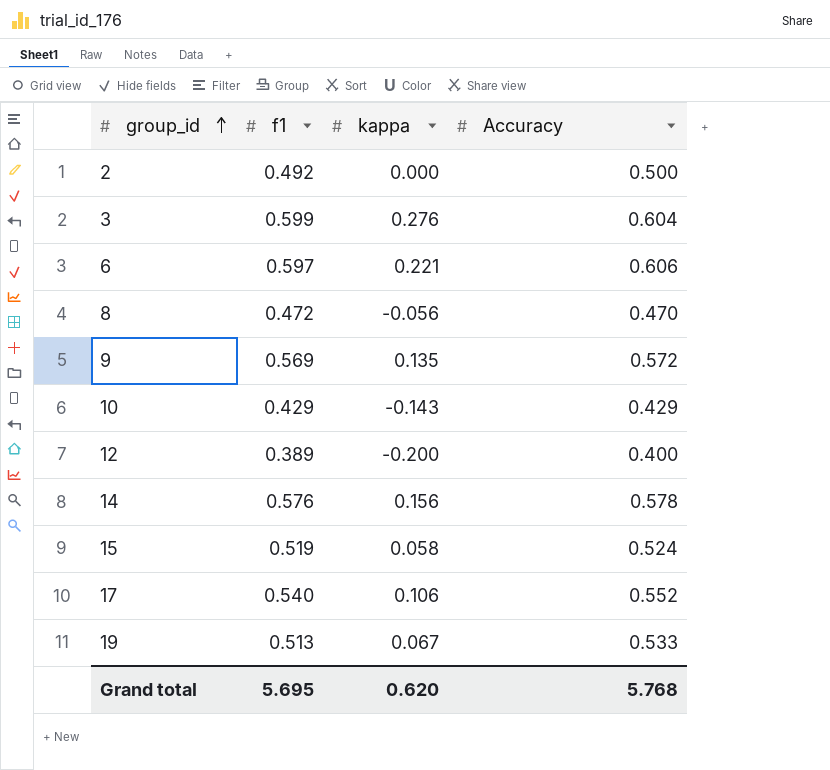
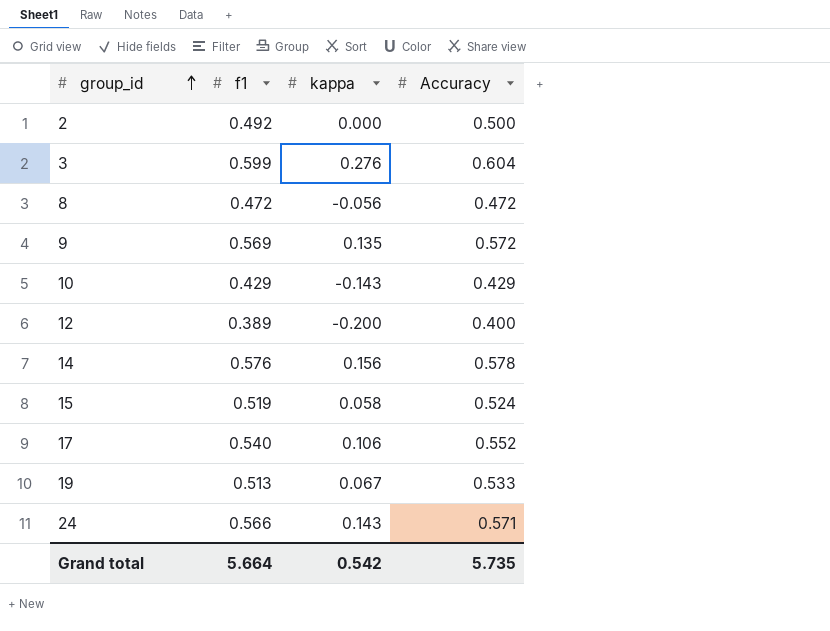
row 6: 0.597 | 0.221 | 0.606 -> none
8 | Accuracy: 0.470 -> 0.472
row 24: none -> 0.566 | 0.143 | 0.571
Grand total | f1: 5.695 -> 5.664
Grand total | kappa: 0.620 -> 0.542
Grand total | Accuracy: 5.768 -> 5.735

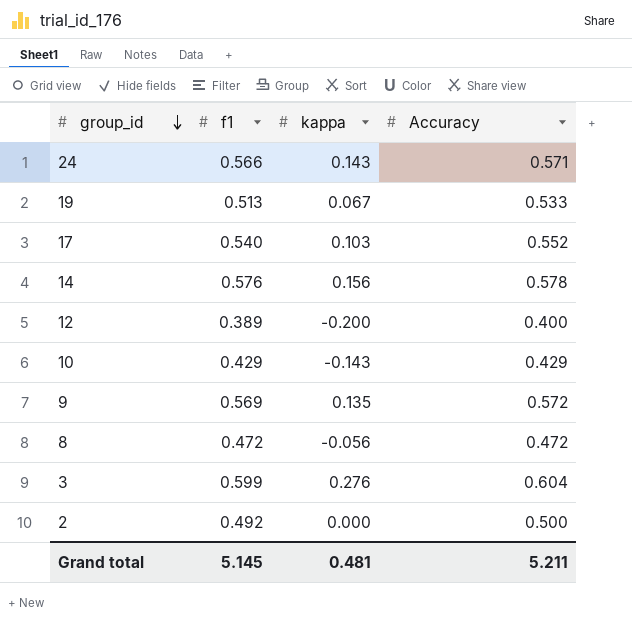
row order: group_id ascending -> group_id descending
row 15: 0.519 | 0.058 | 0.524 -> none
17 | kappa: 0.106 -> 0.103
Grand total | f1: 5.664 -> 5.145
Grand total | kappa: 0.542 -> 0.481
Grand total | Accuracy: 5.735 -> 5.211

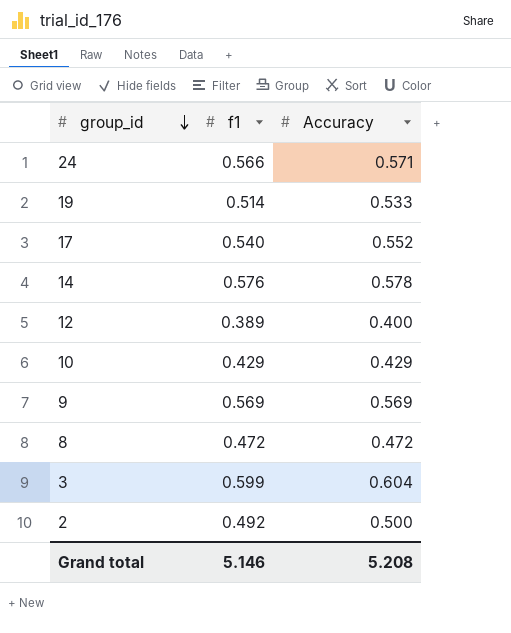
column kappa | position: 3 -> none
19 | f1: 0.513 -> 0.514
9 | Accuracy: 0.572 -> 0.569
Grand total | f1: 5.145 -> 5.146
Grand total | Accuracy: 5.211 -> 5.208

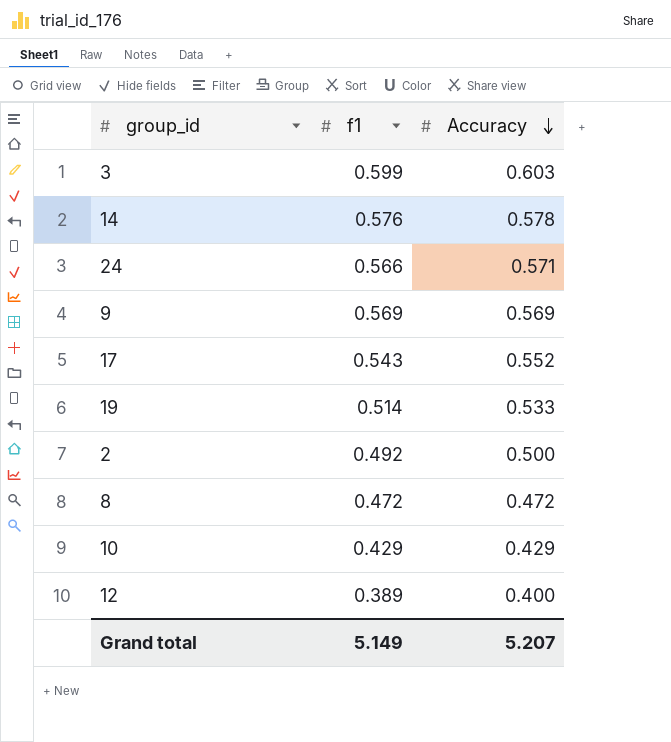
row order: group_id descending -> Accuracy descending
3 | Accuracy: 0.604 -> 0.603
17 | f1: 0.540 -> 0.543
Grand total | f1: 5.146 -> 5.149
Grand total | Accuracy: 5.208 -> 5.207

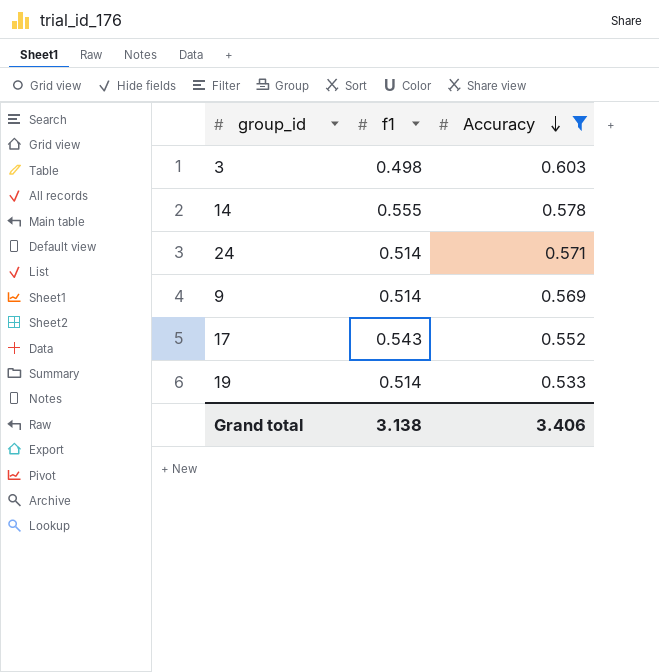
filter: none -> Accuracy >= 0.533
3 | f1: 0.599 -> 0.498
14 | f1: 0.576 -> 0.555
24 | f1: 0.566 -> 0.514
9 | f1: 0.569 -> 0.514
Grand total | f1: 5.149 -> 3.138
Grand total | Accuracy: 5.207 -> 3.406

